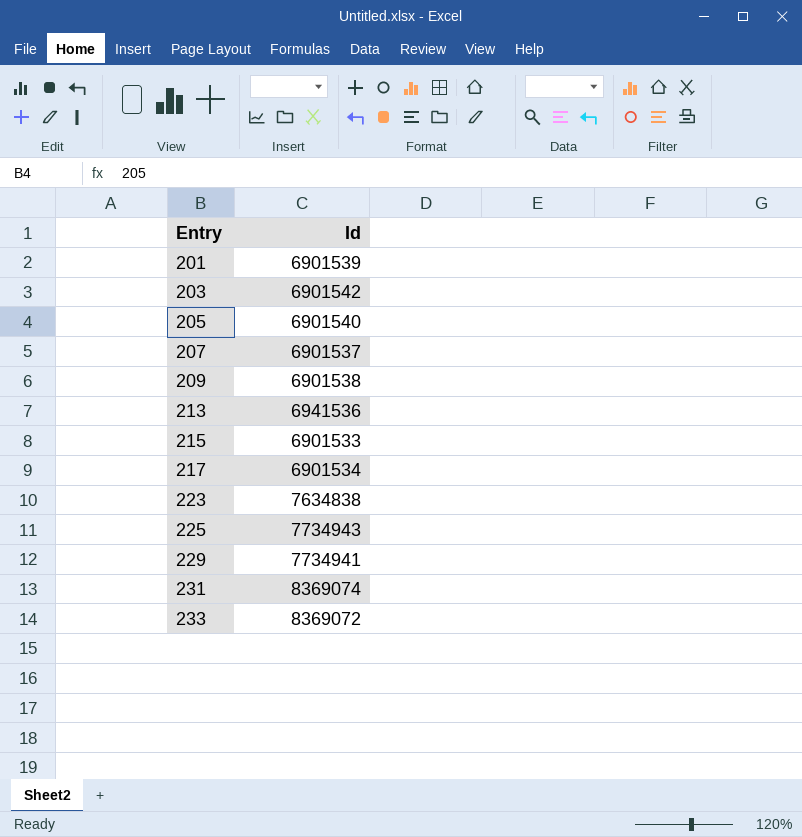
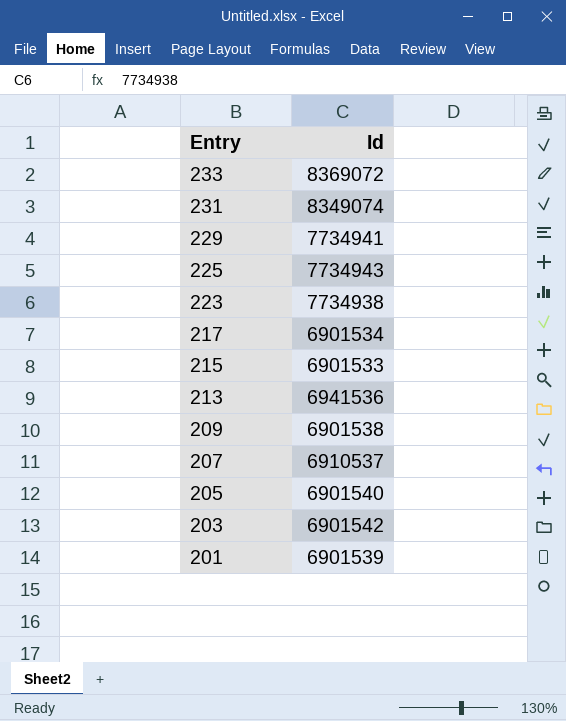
row order: Entry ascending -> Entry descending
231 | Id: 8369074 -> 8349074
223 | Id: 7634838 -> 7734938
207 | Id: 6901537 -> 6910537

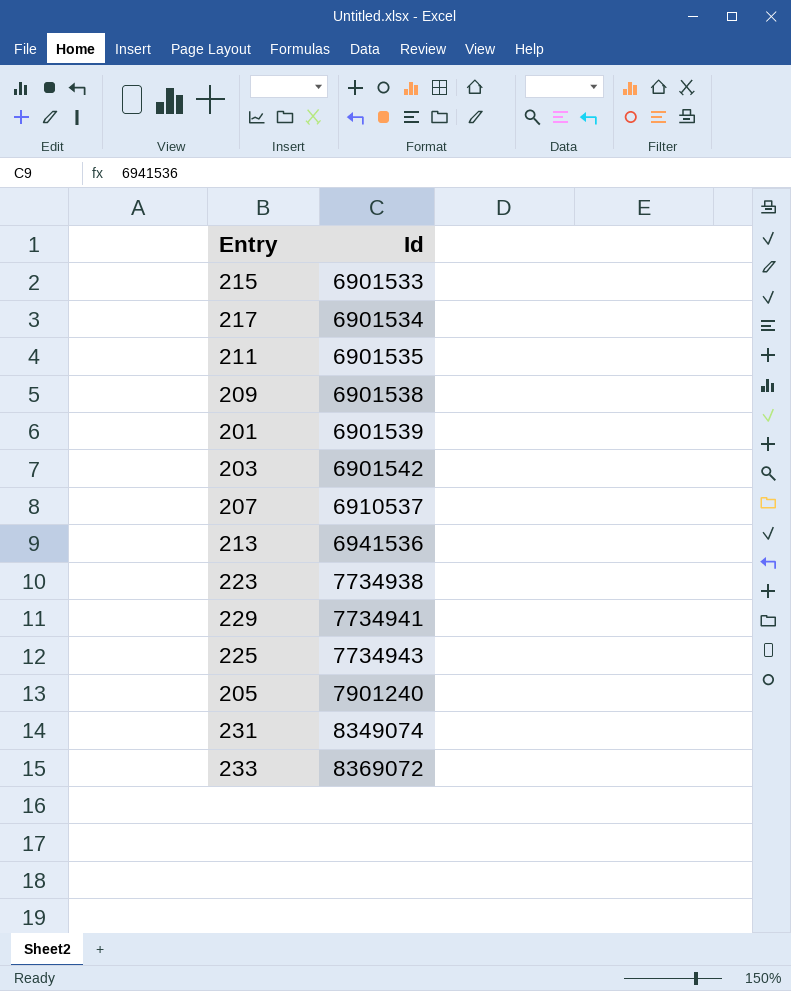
row order: Entry descending -> Id ascending
row 211: none -> 6901535
205 | Id: 6901540 -> 7901240

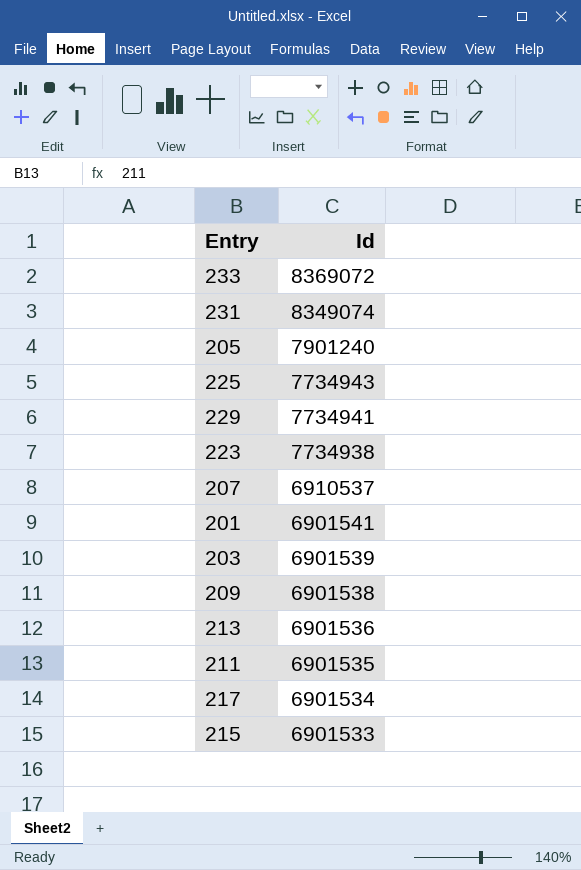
row order: Id ascending -> Id descending
201 | Id: 6901539 -> 6901541
203 | Id: 6901542 -> 6901539
213 | Id: 6941536 -> 6901536

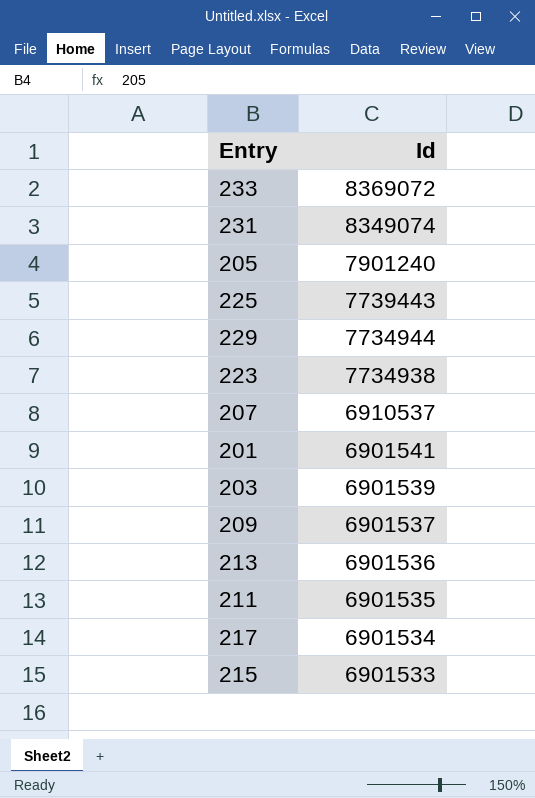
225 | Id: 7734943 -> 7739443
229 | Id: 7734941 -> 7734944
209 | Id: 6901538 -> 6901537

